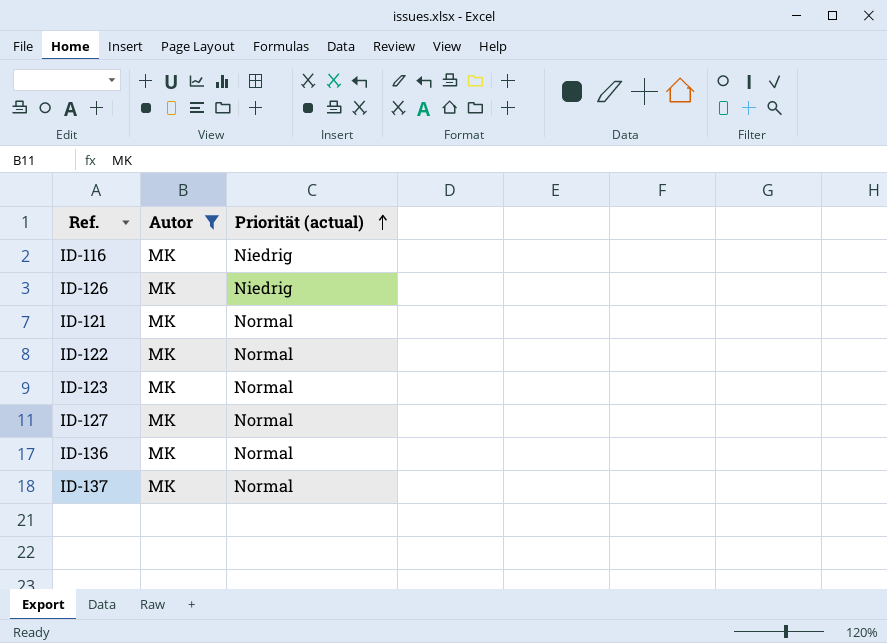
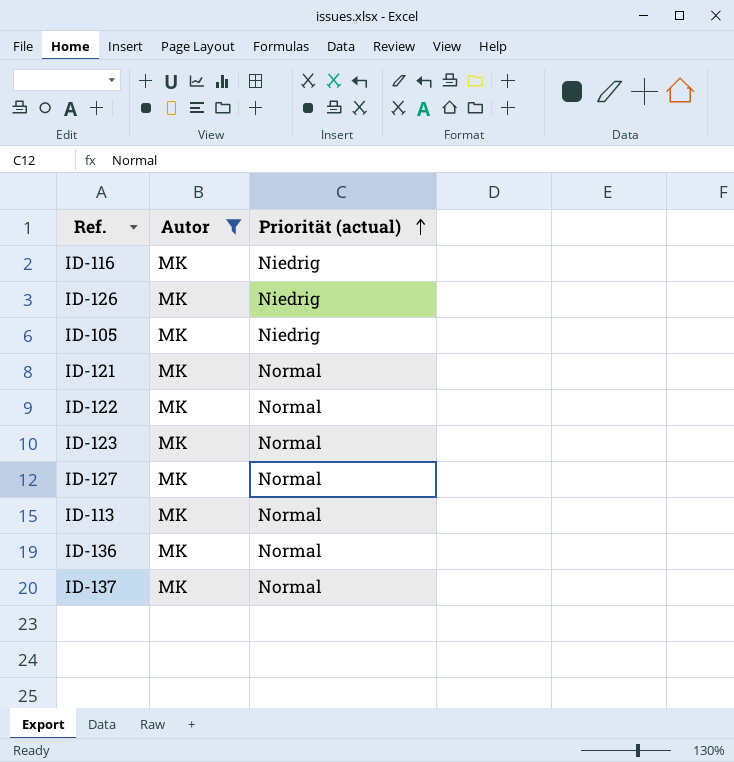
row ID-105: none -> MK | Niedrig
row ID-113: none -> MK | Normal

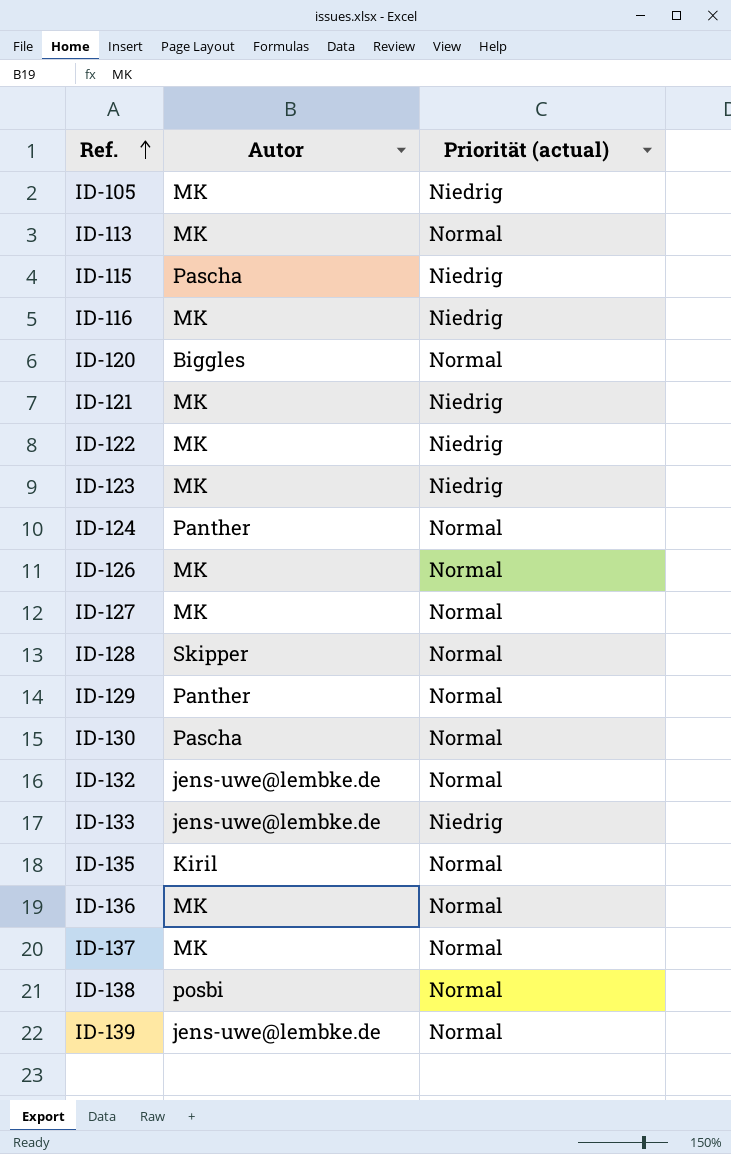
filter: Autor = MK -> none
row order: Priorität (actual) ascending -> Ref. ascending
ID-121 | Priorität (actual): Normal -> Niedrig
ID-122 | Priorität (actual): Normal -> Niedrig
ID-123 | Priorität (actual): Normal -> Niedrig
ID-126 | Priorität (actual): Niedrig -> Normal

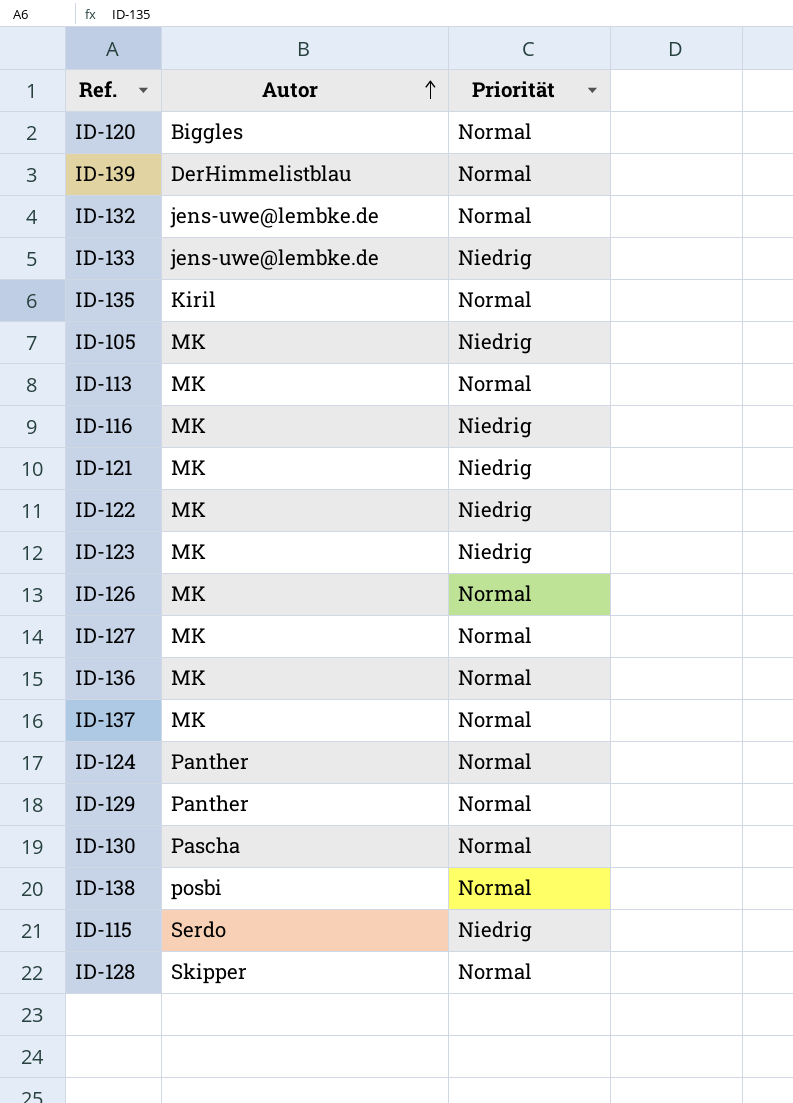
row order: Ref. ascending -> Autor ascending
column name: Priorität (actual) -> Priorität
ID-139 | Autor: jens-uwe@lembke.de -> DerHimmelistblau
ID-115 | Autor: Pascha -> Serdo

